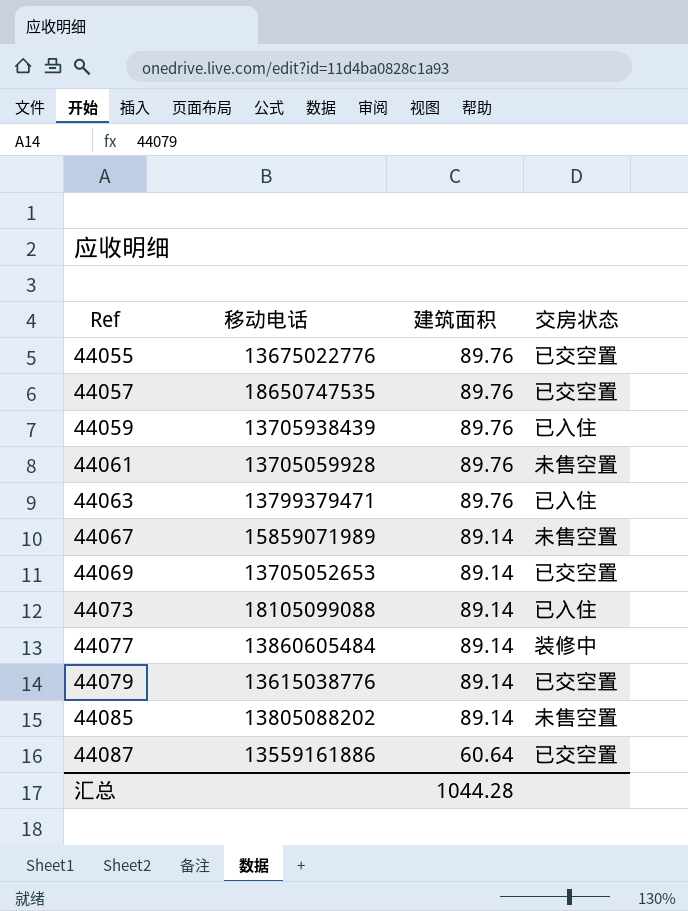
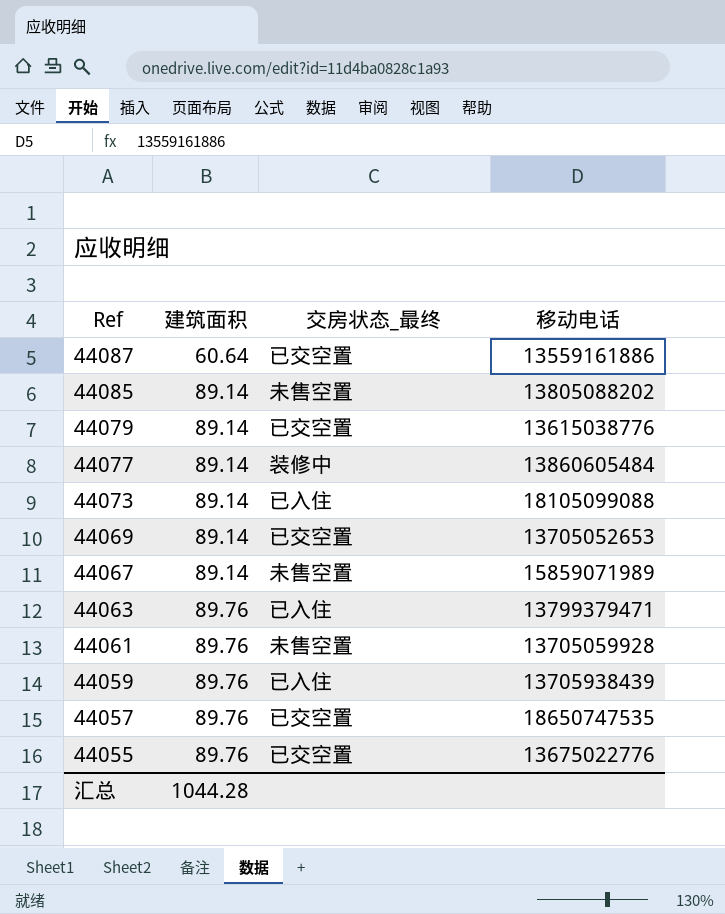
row order: Ref ascending -> Ref descending
column name: 交房状态 -> 交房状态_最终
column 移动电话 | position: 2 -> 4

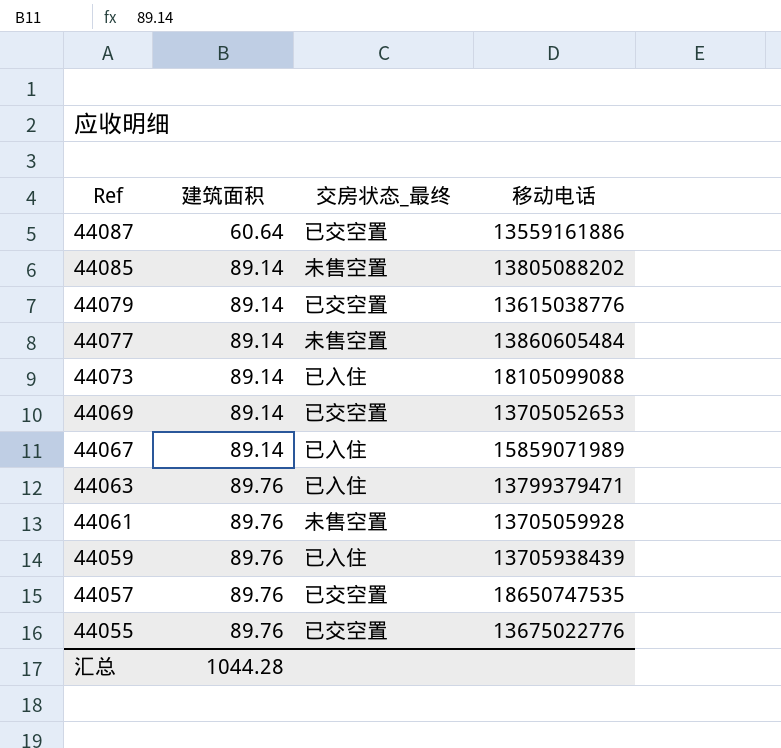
44077 | 交房状态_最终: 装修中 -> 未售空置
44067 | 交房状态_最终: 未售空置 -> 已入住

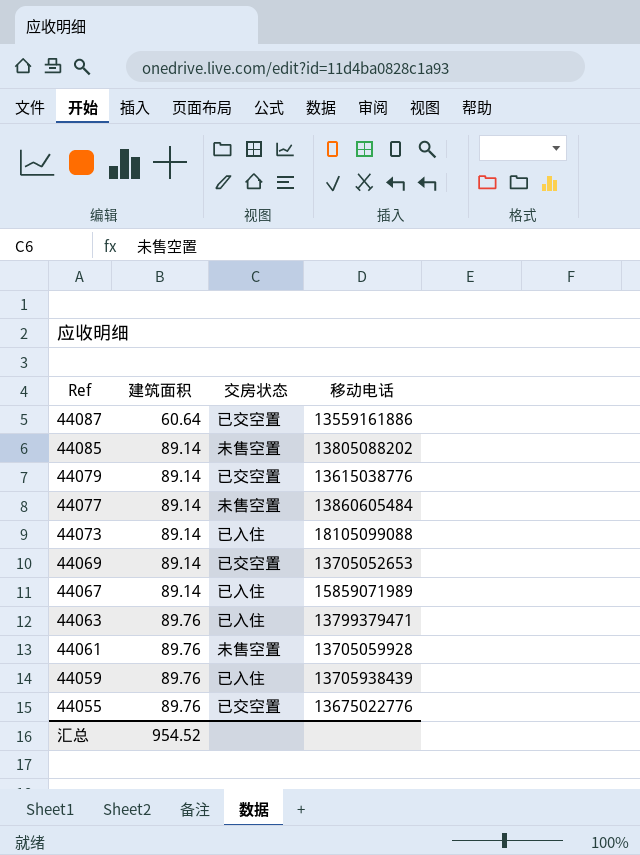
column name: 交房状态_最终 -> 交房状态
row 44057: 89.76 | 已交空置 | 18650747535 -> none
汇总 | 建筑面积: 1044.28 -> 954.52

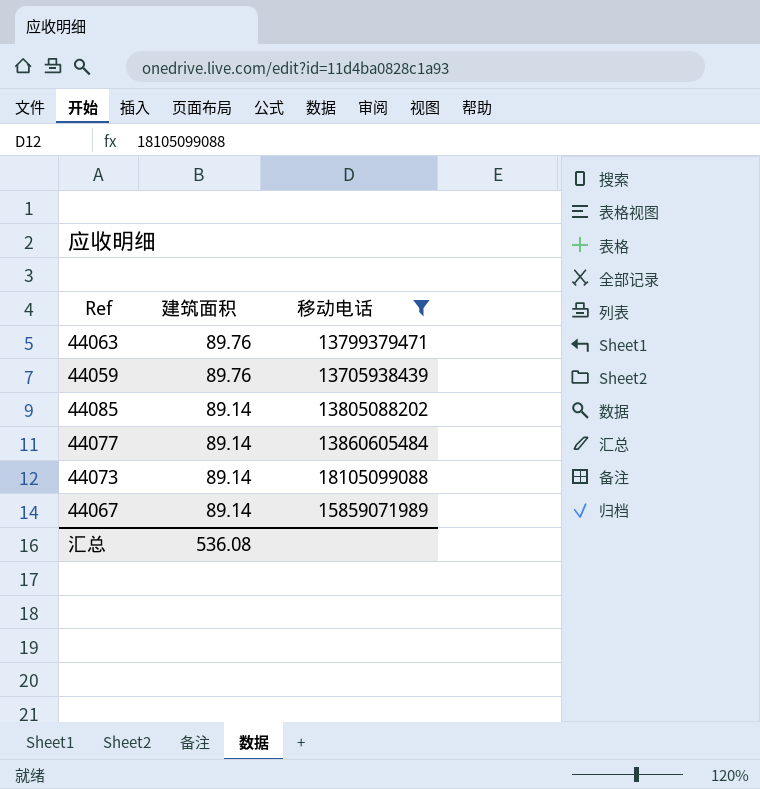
filter: none -> 移动电话 >= 13705938439
row order: Ref descending -> 建筑面积 descending
column 交房状态 | position: 3 -> none
汇总 | 建筑面积: 954.52 -> 536.08

